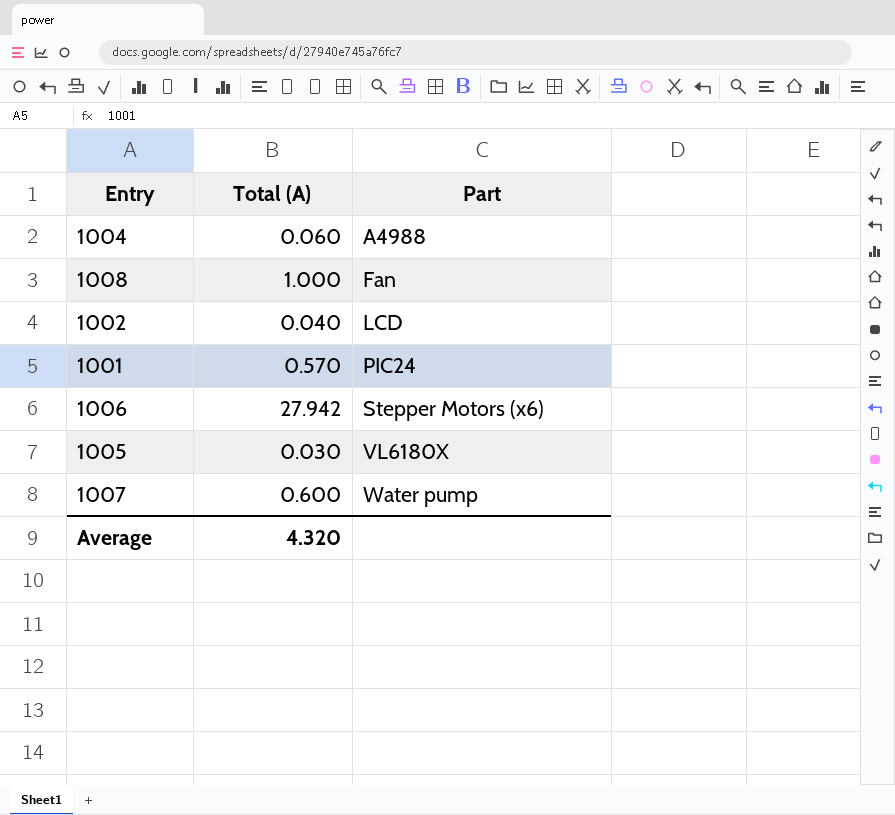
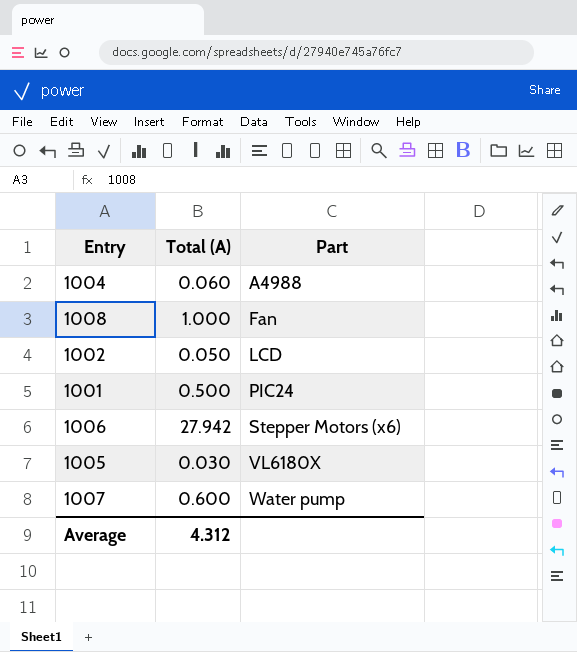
1002 | Total (A): 0.040 -> 0.050
1001 | Total (A): 0.570 -> 0.500
Average | Total (A): 4.320 -> 4.312

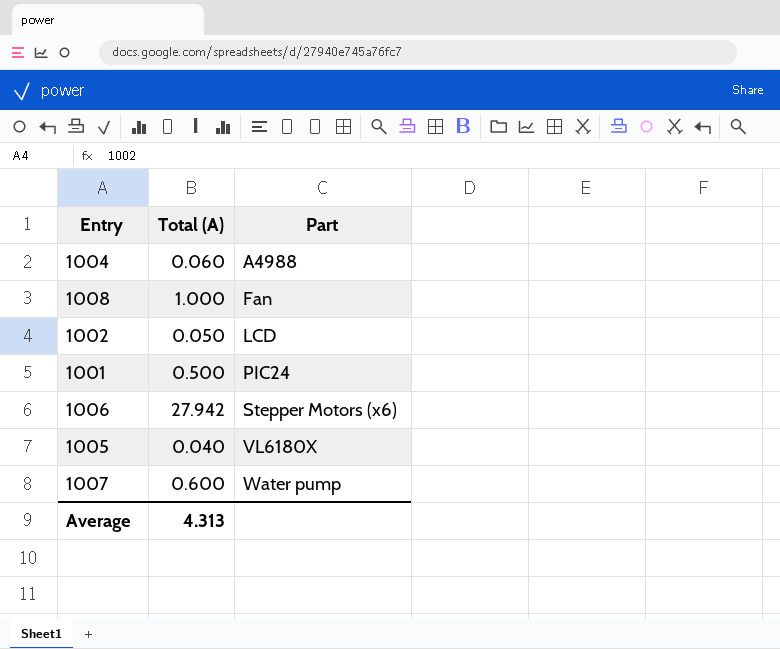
1005 | Total (A): 0.030 -> 0.040
Average | Total (A): 4.312 -> 4.313

